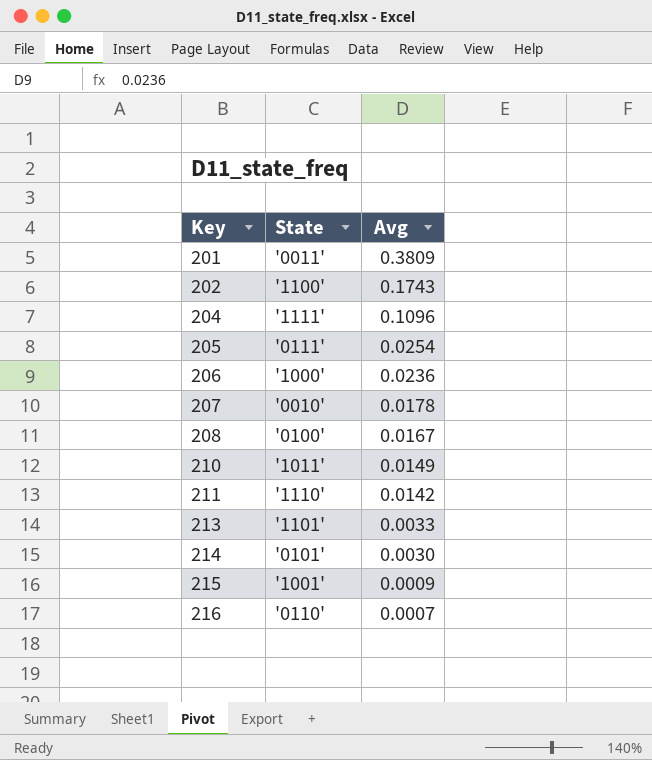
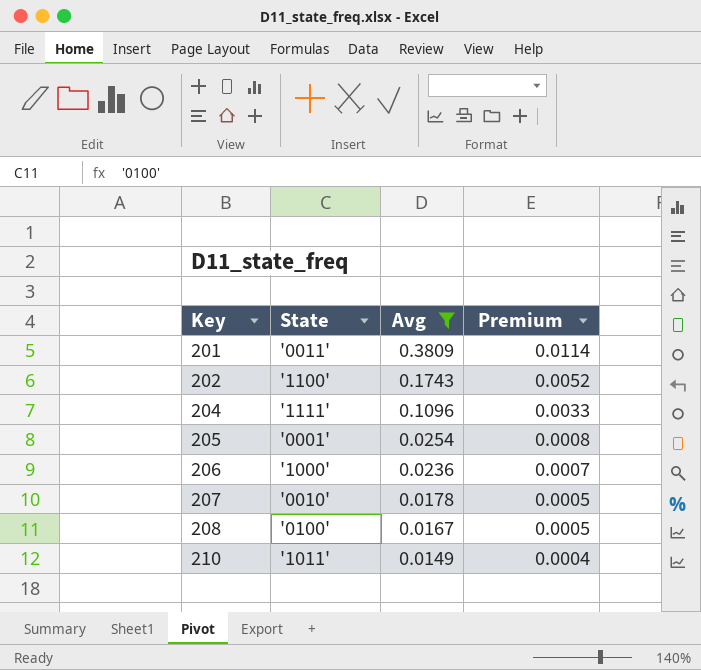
filter: none -> Avg >= 0.0149
column Premium | formula: none -> [Avg] * 0.03
205 | State: '0111' -> '0001'

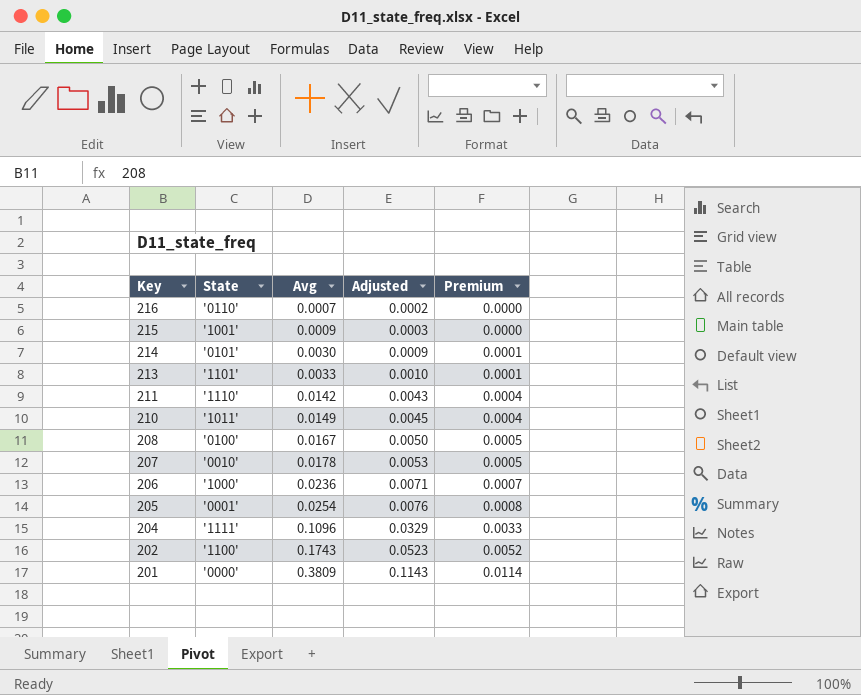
filter: Avg >= 0.0149 -> none
row order: Key ascending -> Key descending
column Adjusted | formula: none -> [Avg] * 0.3
201 | State: '0011' -> '0000'

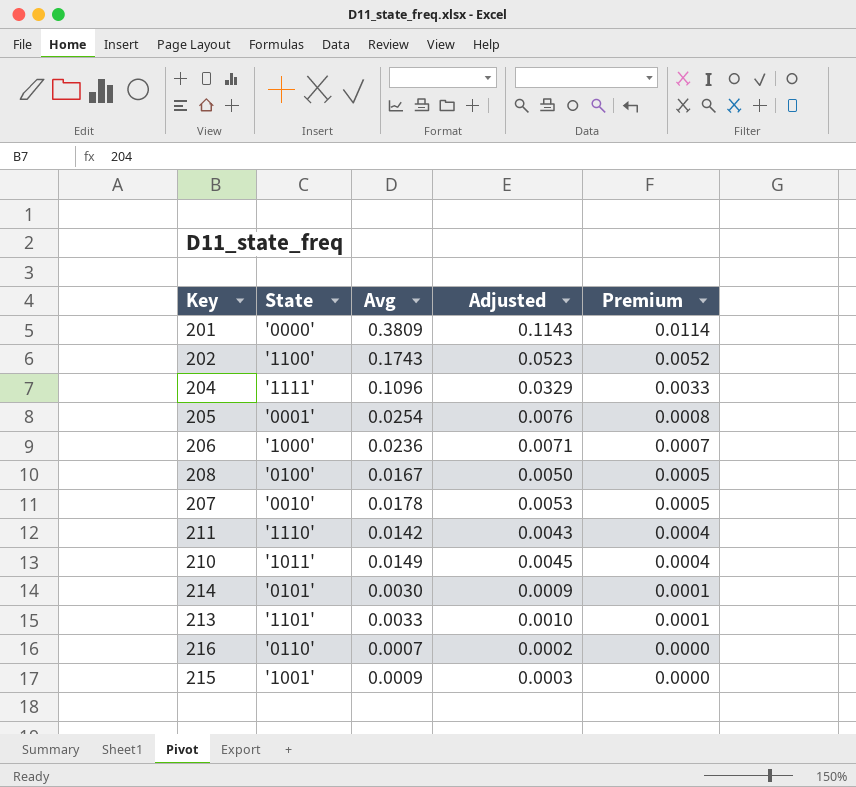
row order: Key descending -> Premium descending

